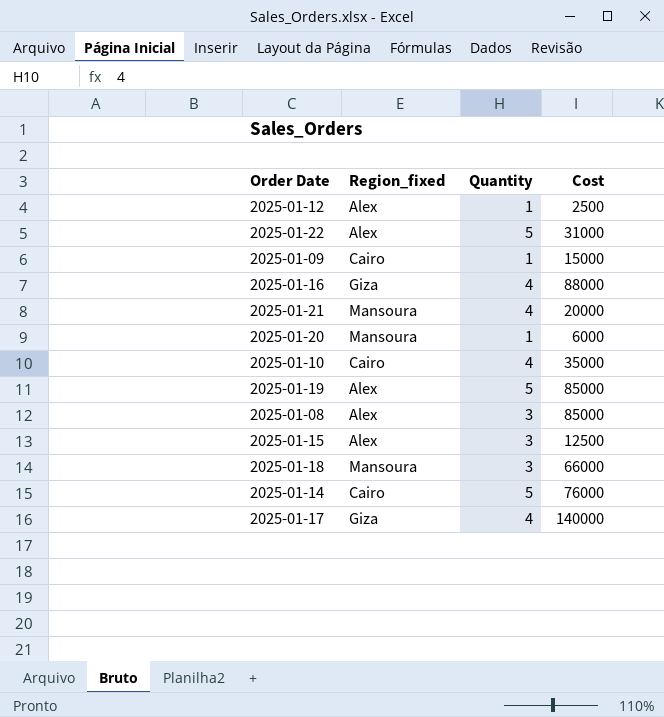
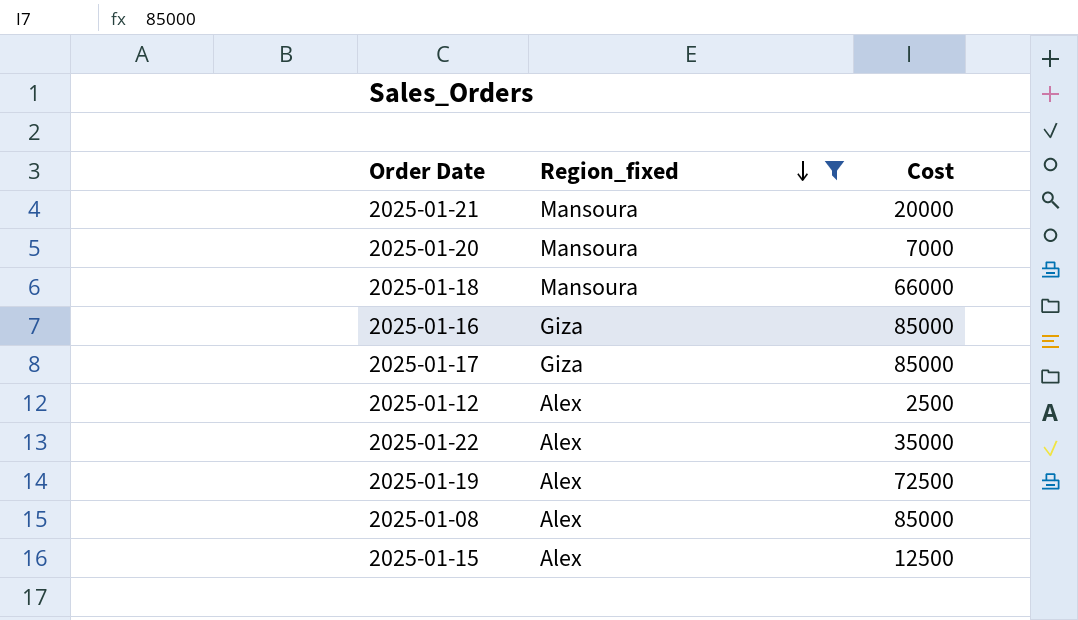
filter: none -> Region_fixed != Cairo
row order: none -> Region_fixed descending
column Quantity | position: 3 -> none
2025-01-20 | Cost: 6000 -> 7000
2025-01-16 | Cost: 88000 -> 85000
2025-01-17 | Cost: 140000 -> 85000
2025-01-22 | Cost: 31000 -> 35000
2025-01-19 | Cost: 85000 -> 72500

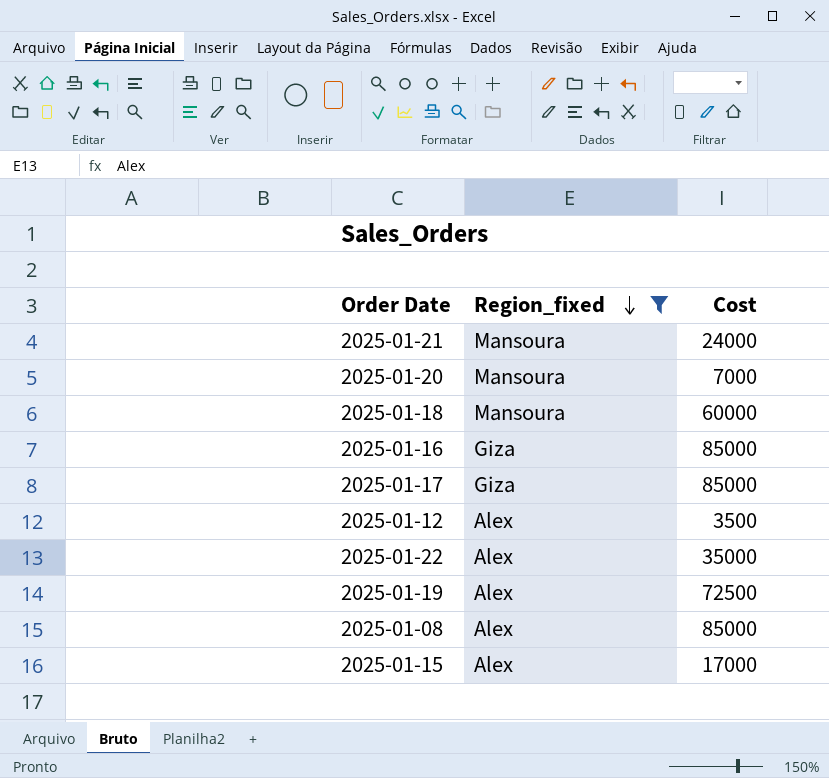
2025-01-21 | Cost: 20000 -> 24000
2025-01-18 | Cost: 66000 -> 60000
2025-01-12 | Cost: 2500 -> 3500
2025-01-15 | Cost: 12500 -> 17000

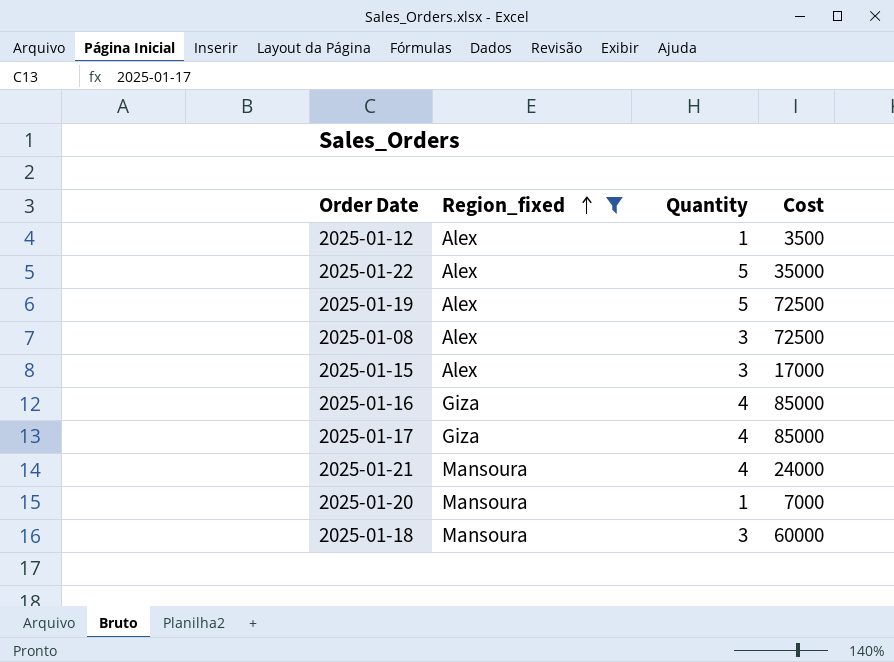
row order: Region_fixed descending -> Region_fixed ascending
column Quantity | position: none -> 3
2025-01-08 | Cost: 85000 -> 72500

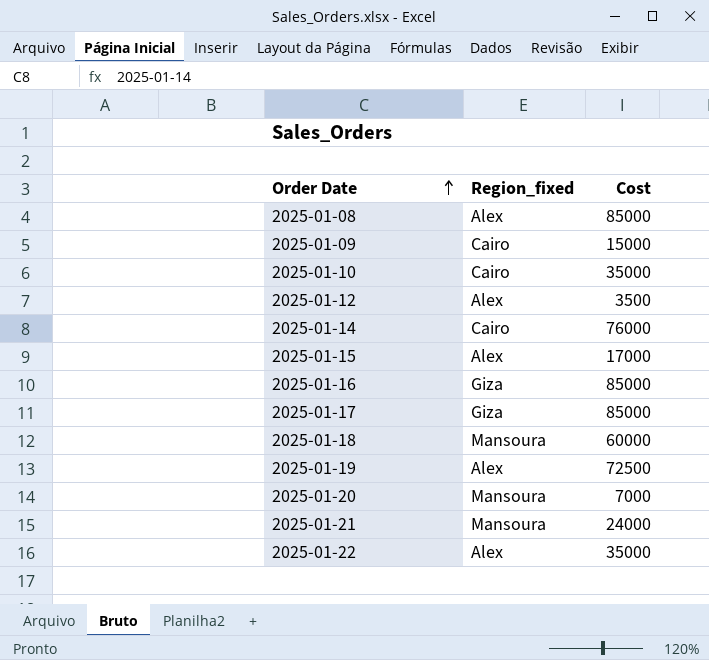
filter: Region_fixed != Cairo -> none
row order: Region_fixed ascending -> Order Date ascending
column Quantity | position: 3 -> none
2025-01-08 | Cost: 72500 -> 85000

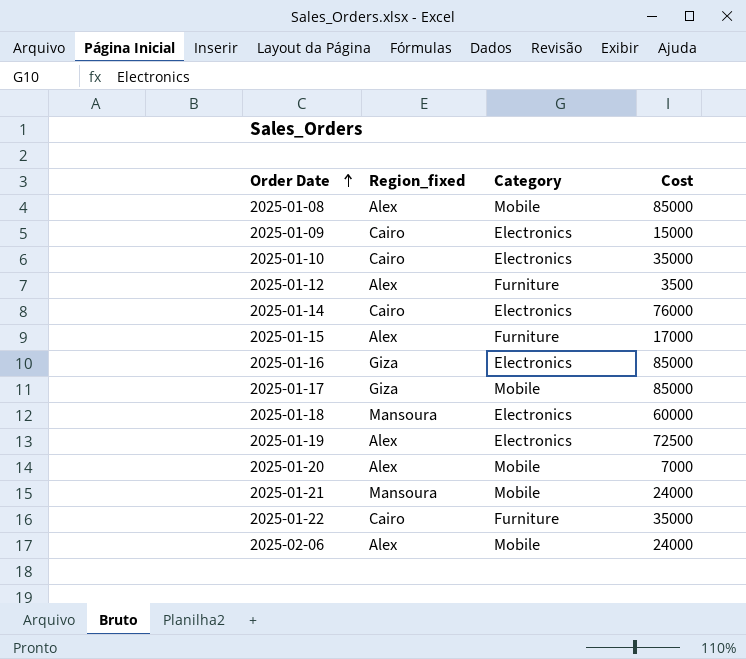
column Category | position: none -> 3
2025-01-20 | Region_fixed: Mansoura -> Alex
2025-01-22 | Region_fixed: Alex -> Cairo
row 2025-02-06: none -> Alex | Mobile | 24000

